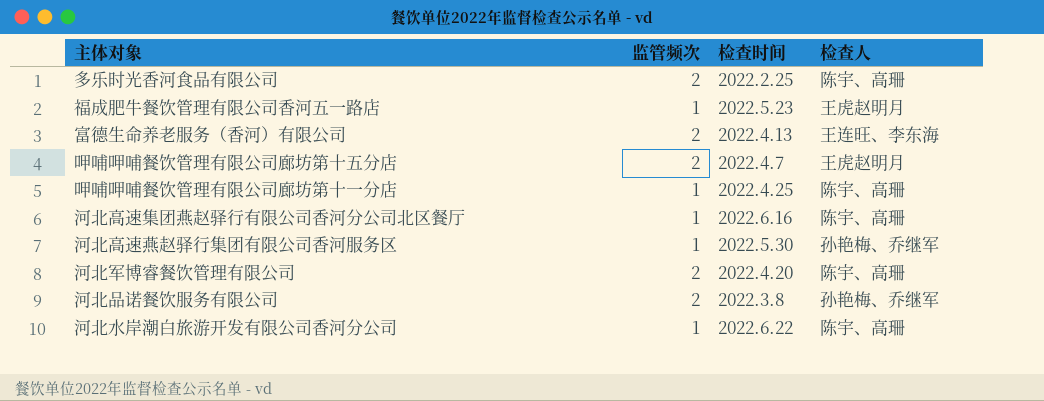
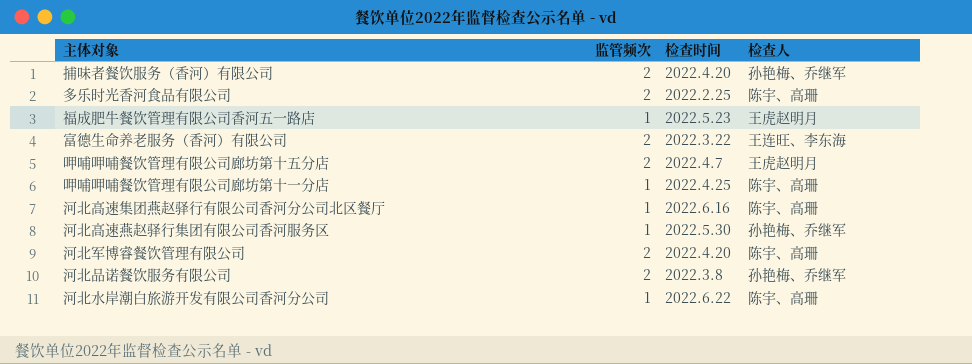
row 捕味者餐饮服务（香河）有限公司: none -> 2 | 2022.4.20 | 孙艳梅、乔继军
富德生命养老服务（香河）有限公司 | 检查时间: 2022.4.13 -> 2022.3.22

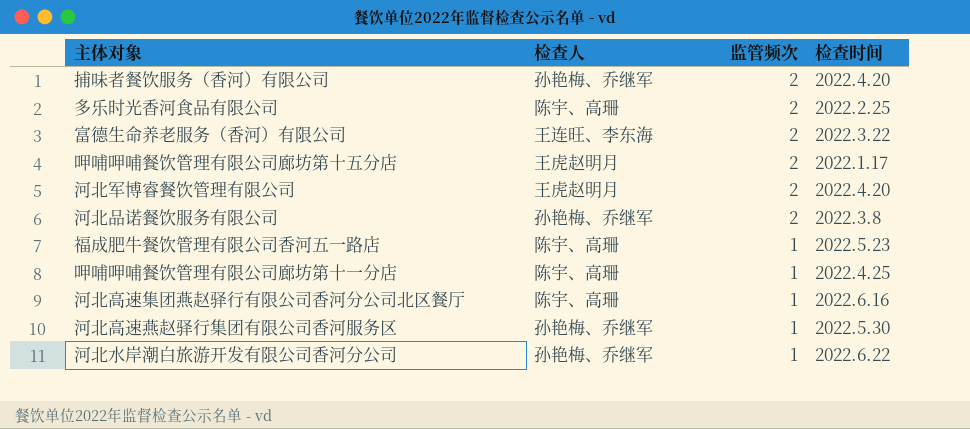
row order: none -> 监管频次 descending
column 检查人 | position: 4 -> 2
呷哺呷哺餐饮管理有限公司廊坊第十五分店 | 检查时间: 2022.4.7 -> 2022.1.17
河北军博睿餐饮管理有限公司 | 检查人: 陈宇、高珊 -> 王虎赵明月
福成肥牛餐饮管理有限公司香河五一路店 | 检查人: 王虎赵明月 -> 陈宇、高珊
河北水岸潮白旅游开发有限公司香河分公司 | 检查人: 陈宇、高珊 -> 孙艳梅、乔继军

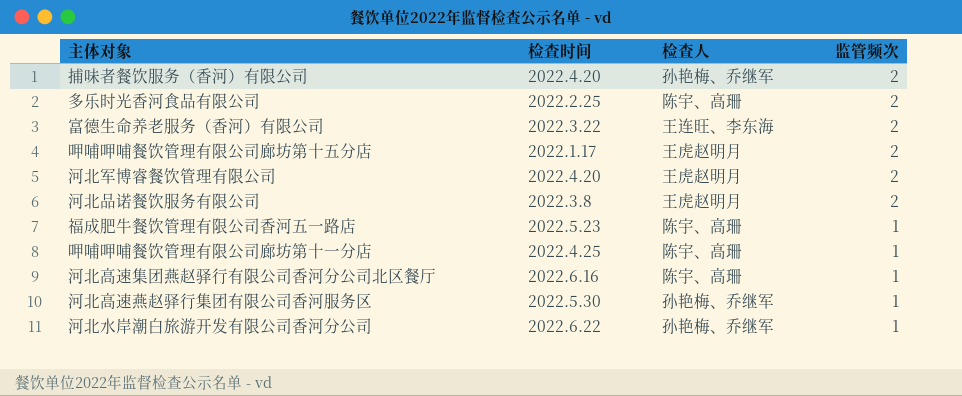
column 检查时间 | position: 4 -> 2
河北品诺餐饮服务有限公司 | 检查人: 孙艳梅、乔继军 -> 王虎赵明月

